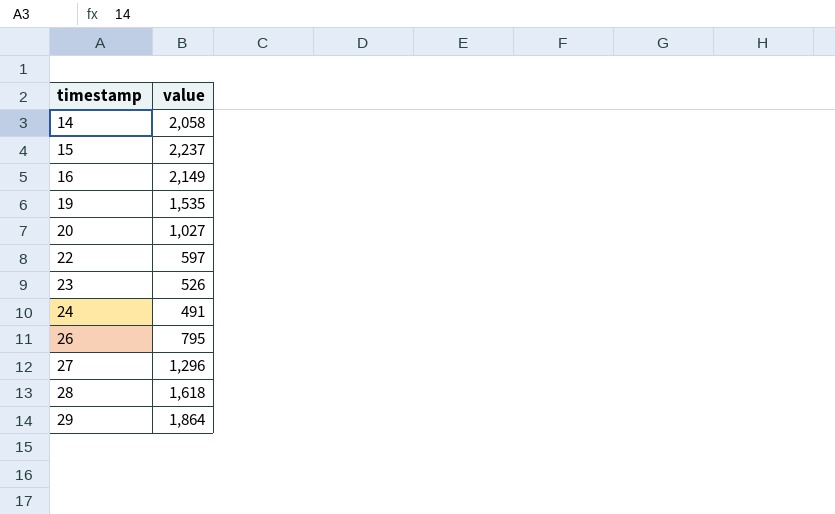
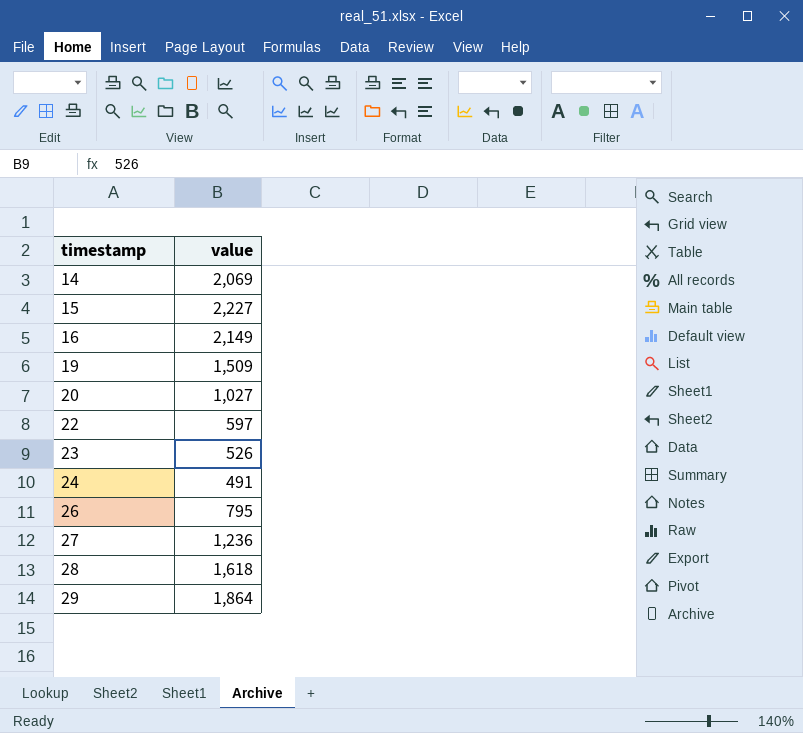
14 | value: 2,058 -> 2,069
15 | value: 2,237 -> 2,227
19 | value: 1,535 -> 1,509
27 | value: 1,296 -> 1,236

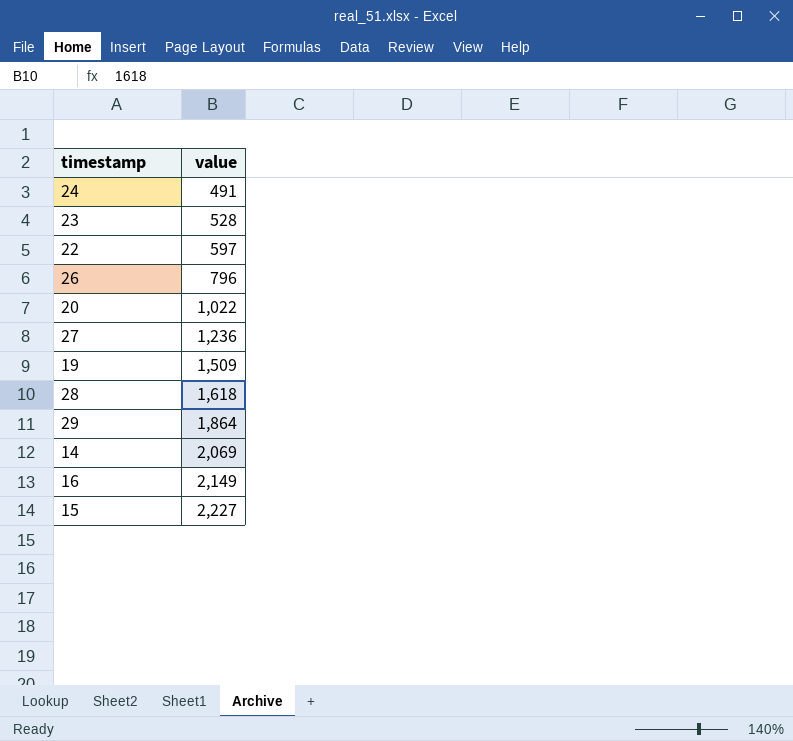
row order: timestamp ascending -> value ascending
23 | value: 526 -> 528
26 | value: 795 -> 796
20 | value: 1,027 -> 1,022

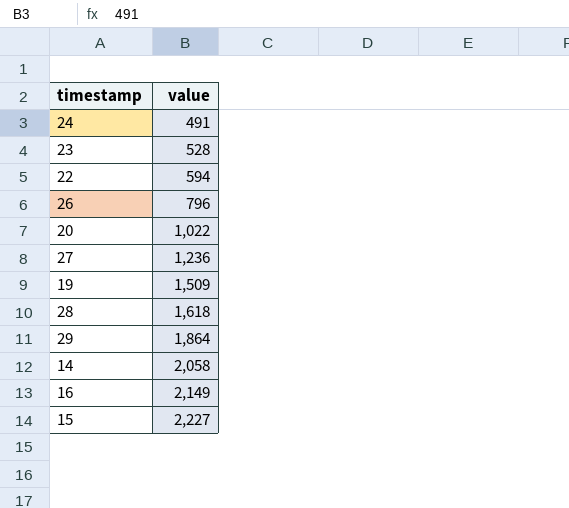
22 | value: 597 -> 594
14 | value: 2,069 -> 2,058

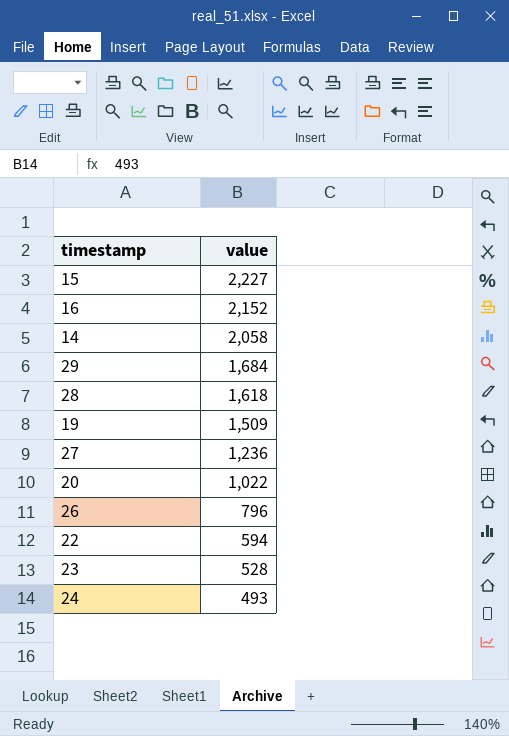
row order: value ascending -> value descending
16 | value: 2,149 -> 2,152
29 | value: 1,864 -> 1,684
24 | value: 491 -> 493

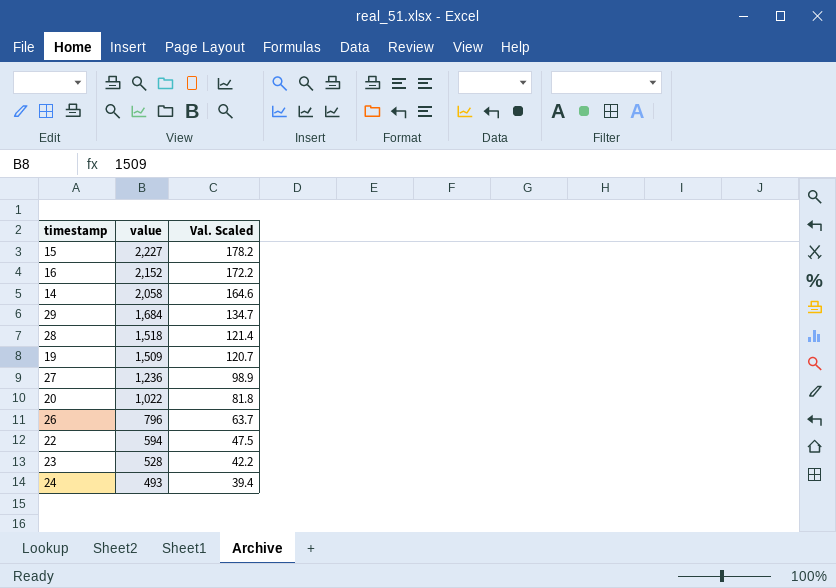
column Val. Scaled | formula: none -> [value] * 0.08
28 | value: 1,618 -> 1,518

